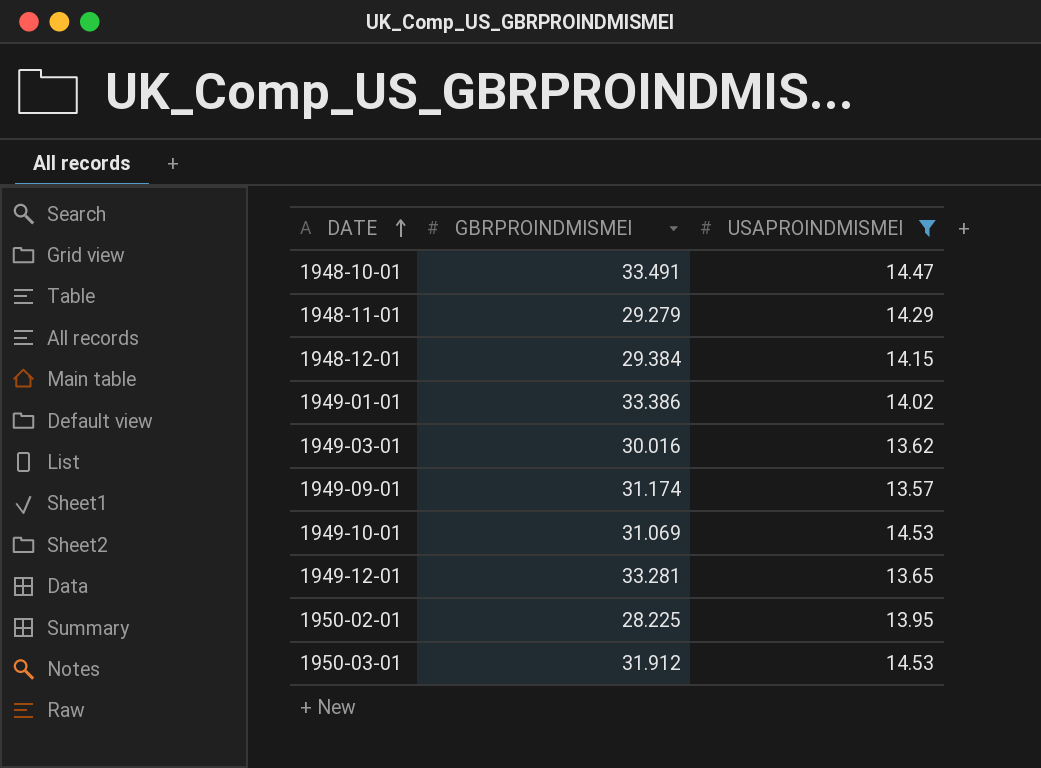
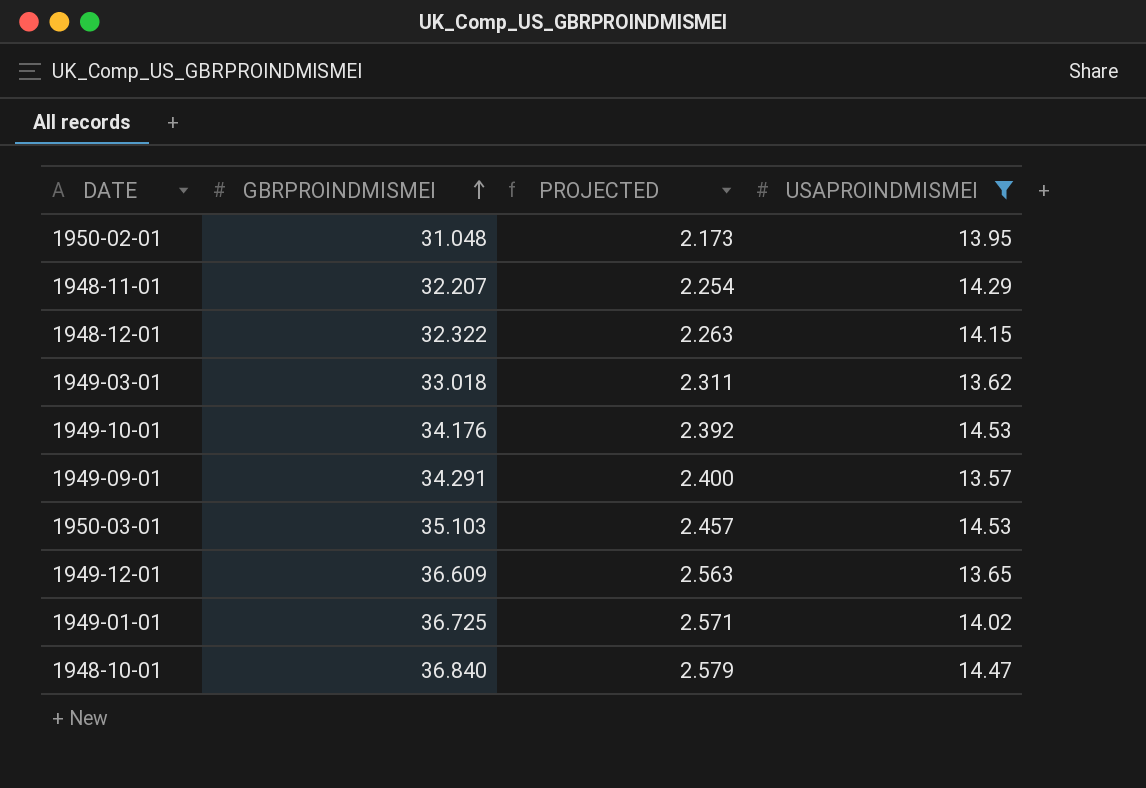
row order: DATE ascending -> GBRPROINDMISMEI ascending
column PROJECTED | formula: none -> [GBRPROINDMISMEI] * 0.07
1950-02-01 | GBRPROINDMISMEI: 28.225 -> 31.048
1948-11-01 | GBRPROINDMISMEI: 29.279 -> 32.207
1948-12-01 | GBRPROINDMISMEI: 29.384 -> 32.322
1949-03-01 | GBRPROINDMISMEI: 30.016 -> 33.018
1949-10-01 | GBRPROINDMISMEI: 31.069 -> 34.176
1949-09-01 | GBRPROINDMISMEI: 31.174 -> 34.291
1950-03-01 | GBRPROINDMISMEI: 31.912 -> 35.103
1949-12-01 | GBRPROINDMISMEI: 33.281 -> 36.609
1949-01-01 | GBRPROINDMISMEI: 33.386 -> 36.725
1948-10-01 | GBRPROINDMISMEI: 33.491 -> 36.840

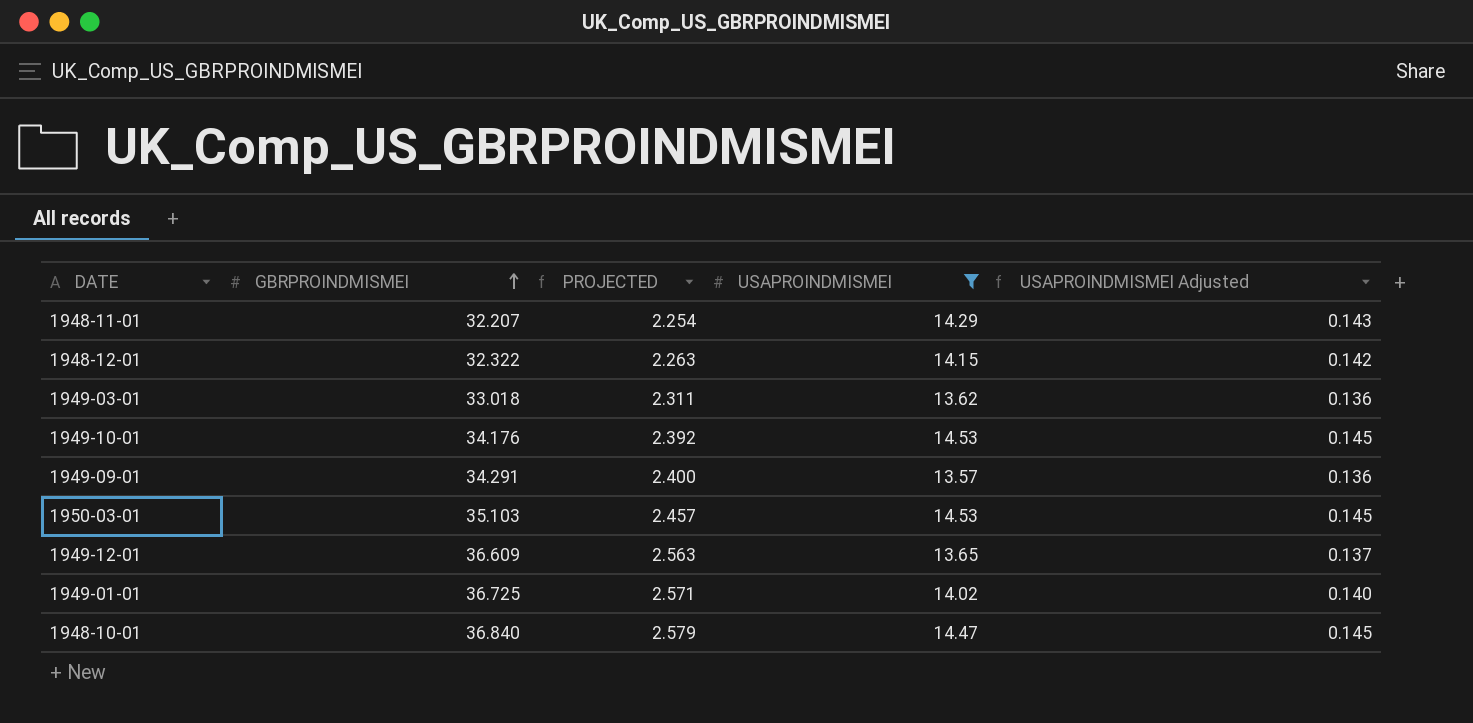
column USAPROINDMISMEI Adjusted | formula: none -> [USAPROINDMISMEI] * 0.01
row 1950-02-01: 31.048 | 2.173 | 13.95 -> none

